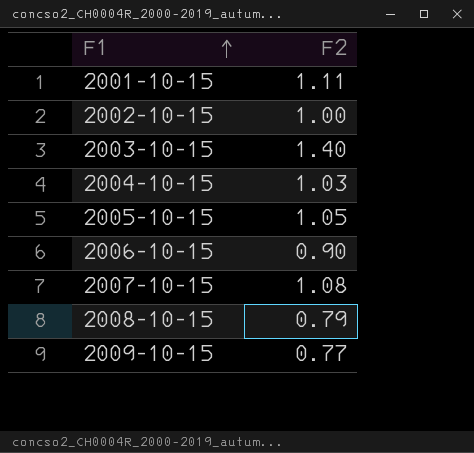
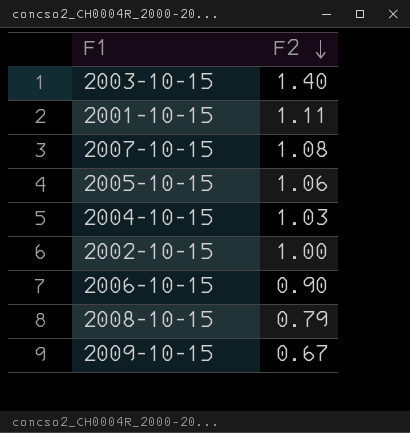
row order: F1 ascending -> F2 descending
2005-10-15 | F2: 1.05 -> 1.06
2009-10-15 | F2: 0.77 -> 0.67

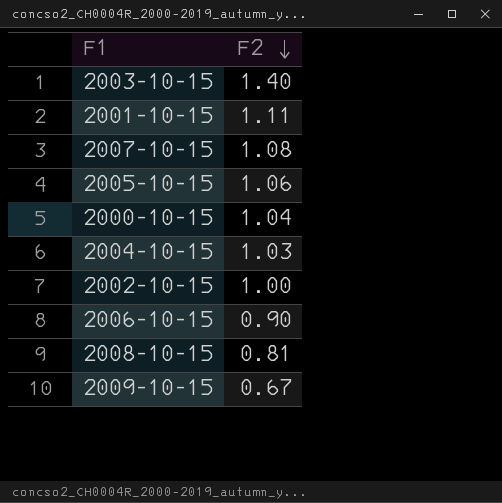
row 2000-10-15: none -> 1.04
2008-10-15 | F2: 0.79 -> 0.81

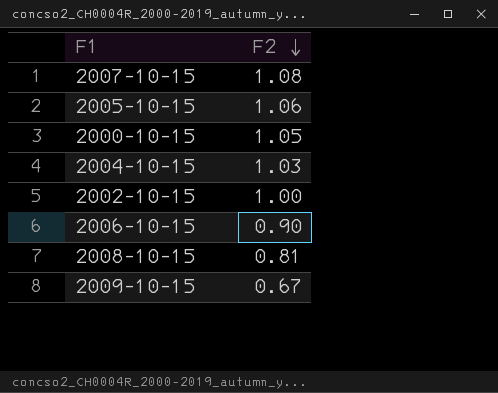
row 2003-10-15: 1.40 -> none
row 2001-10-15: 1.11 -> none
2000-10-15 | F2: 1.04 -> 1.05

